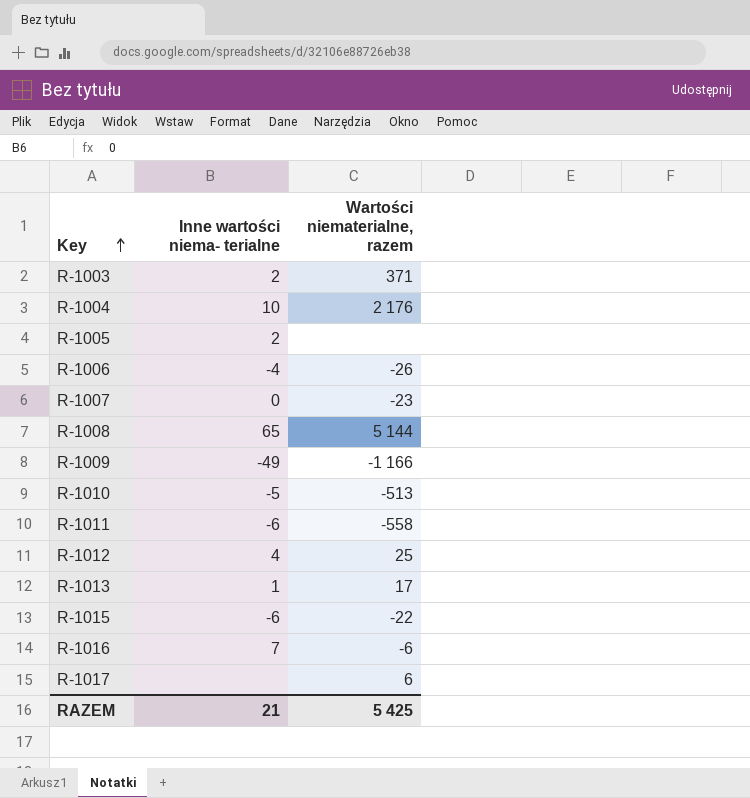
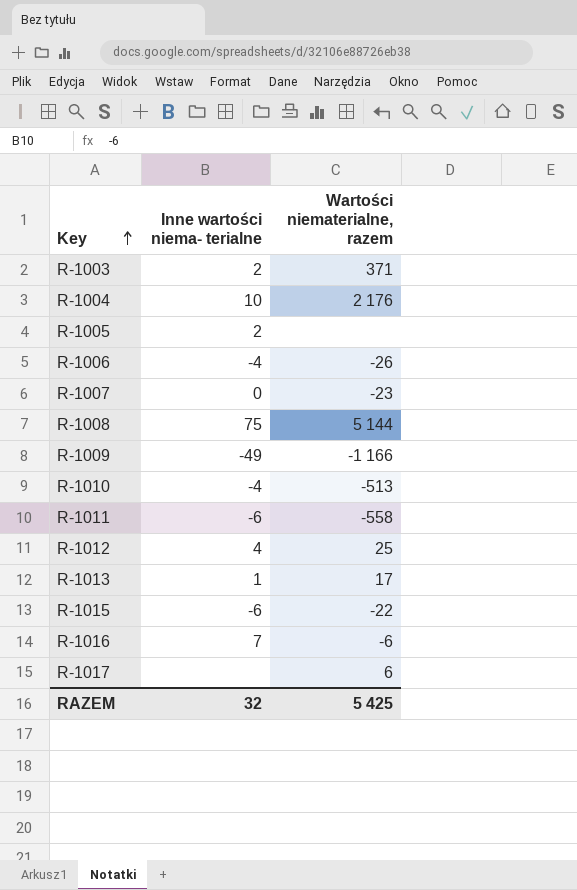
R-1008 | Inne wartości niema- terialne: 65 -> 75
R-1010 | Inne wartości niema- terialne: -5 -> -4
RAZEM | Inne wartości niema- terialne: 21 -> 32

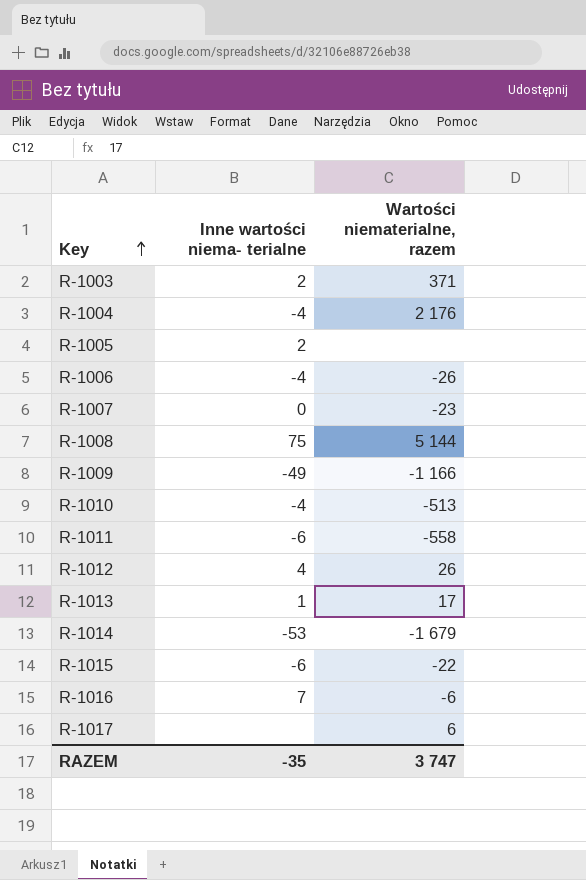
R-1004 | Inne wartości niema- terialne: 10 -> -4
R-1012 | Wartości niematerialne, razem: 25 -> 26
row R-1014: none -> -53 | -1 679
RAZEM | Inne wartości niema- terialne: 32 -> -35
RAZEM | Wartości niematerialne, razem: 5 425 -> 3 747

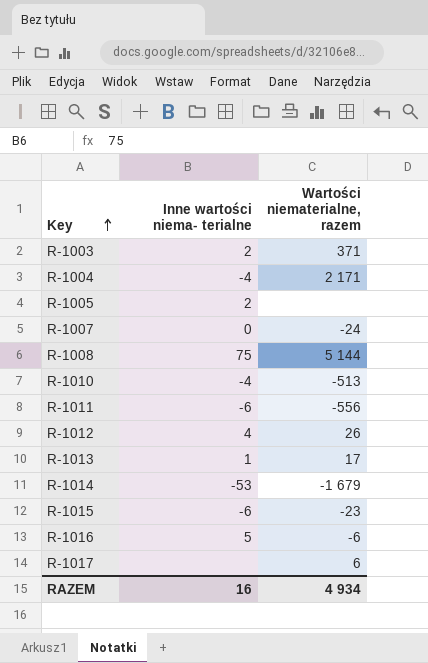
row R-1006: -4 | -26 -> none
row R-1009: -49 | -1 166 -> none
R-1004 | Wartości niematerialne, razem: 2 176 -> 2 171
R-1007 | Wartości niematerialne, razem: -23 -> -24
R-1011 | Wartości niematerialne, razem: -558 -> -556
R-1015 | Wartości niematerialne, razem: -22 -> -23
R-1016 | Inne wartości niema- terialne: 7 -> 5
RAZEM | Inne wartości niema- terialne: -35 -> 16
RAZEM | Wartości niematerialne, razem: 3 747 -> 4 934

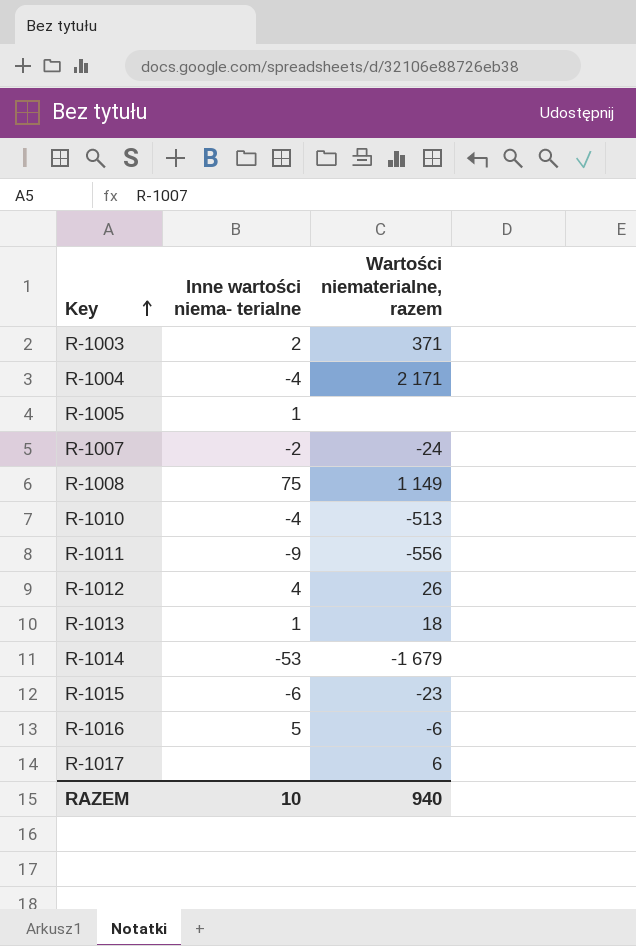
R-1005 | Inne wartości niema- terialne: 2 -> 1
R-1007 | Inne wartości niema- terialne: 0 -> -2
R-1008 | Wartości niematerialne, razem: 5 144 -> 1 149
R-1011 | Inne wartości niema- terialne: -6 -> -9
R-1013 | Wartości niematerialne, razem: 17 -> 18
RAZEM | Inne wartości niema- terialne: 16 -> 10
RAZEM | Wartości niematerialne, razem: 4 934 -> 940

